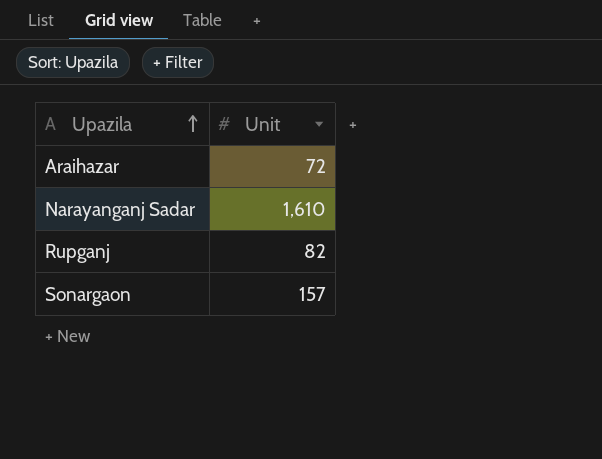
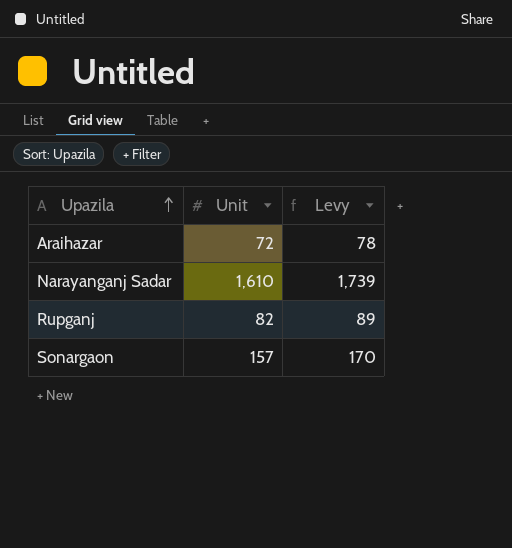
column Levy | formula: none -> [Unit] * 1.08

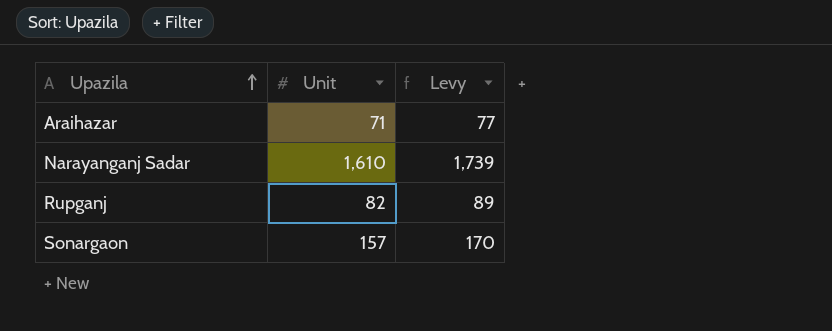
Araihazar | Unit: 72 -> 71
Araihazar | Levy: 78 -> 77

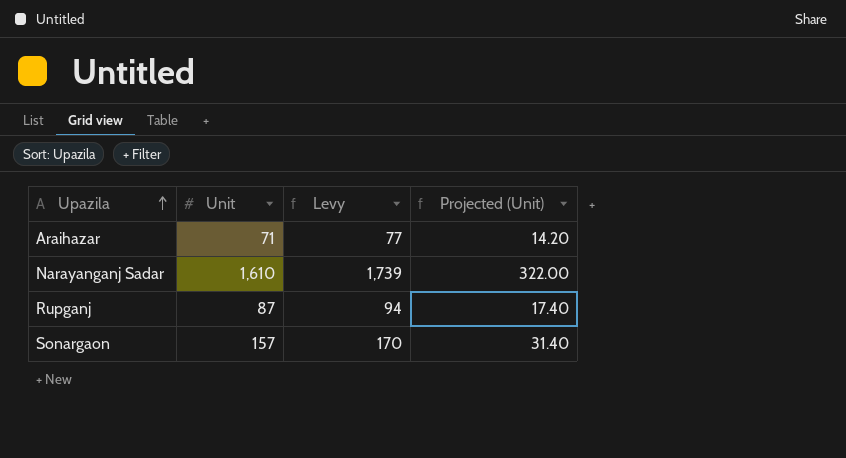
column Projected (Unit) | formula: none -> [Unit] * 0.2
Rupganj | Unit: 82 -> 87
Rupganj | Levy: 89 -> 94

